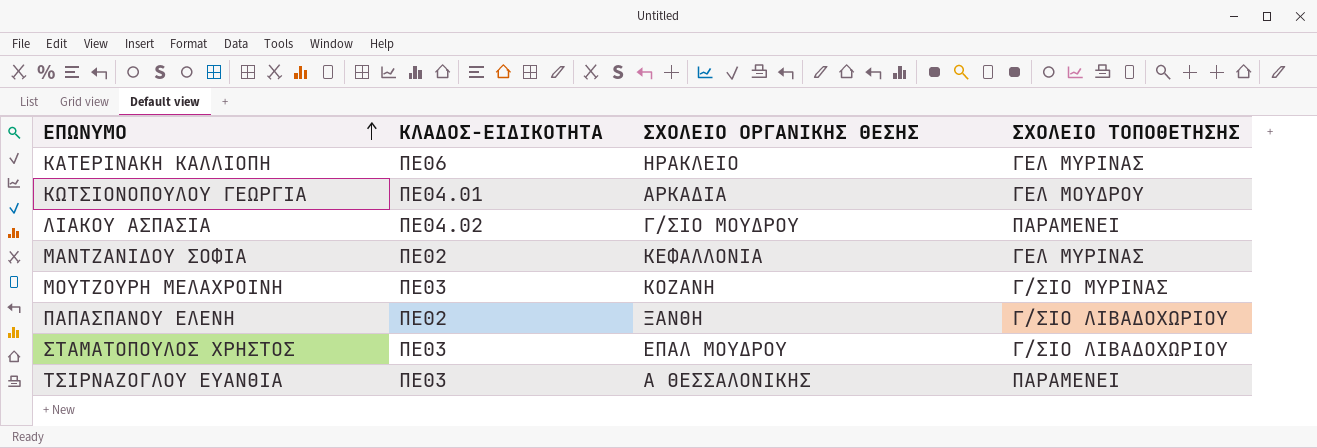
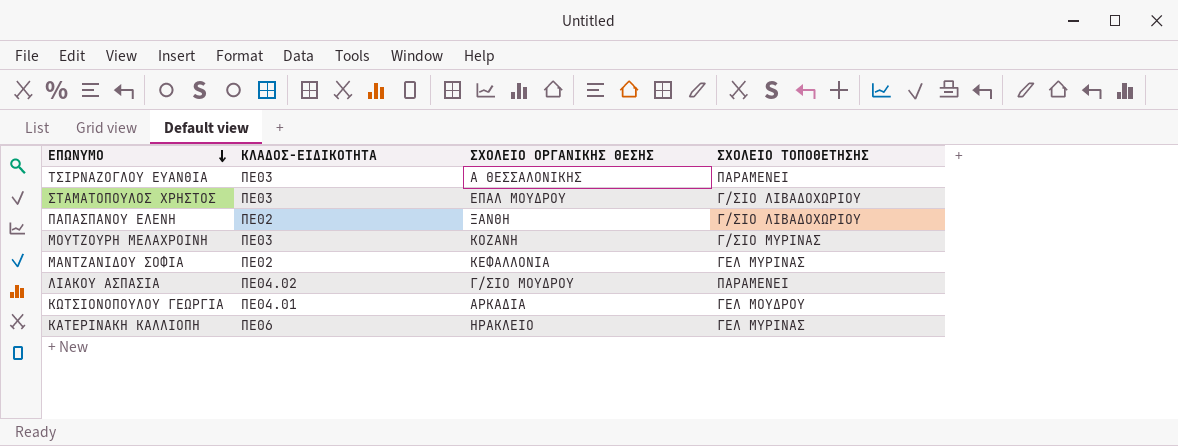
row order: ΕΠΩΝΥΜΟ ascending -> ΕΠΩΝΥΜΟ descending

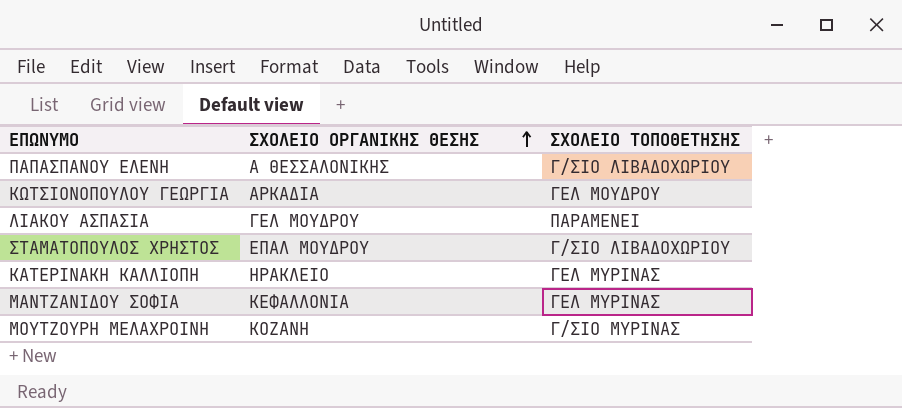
row order: ΕΠΩΝΥΜΟ descending -> ΣΧΟΛΕΙΟ ΟΡΓΑΝΙΚΗΣ ΘΕΣΗΣ ascending
column ΚΛΑΔΟΣ-ΕΙΔΙΚΟΤΗΤΑ | position: 2 -> none
row ΤΣΙΡΝΑΖΟΓΛΟΥ ΕΥΑΝΘΙΑ: ΠΕ03 | Α ΘΕΣΣΑΛΟΝΙΚΗΣ | ΠΑΡΑΜΕΝΕΙ -> none
ΠΑΠΑΣΠΑΝΟΥ ΕΛΕΝΗ | ΣΧΟΛΕΙΟ ΟΡΓΑΝΙΚΗΣ ΘΕΣΗΣ: ΞΑΝΘΗ -> Α ΘΕΣΣΑΛΟΝΙΚΗΣ
ΛΙΑΚΟΥ ΑΣΠΑΣΙΑ | ΣΧΟΛΕΙΟ ΟΡΓΑΝΙΚΗΣ ΘΕΣΗΣ: Γ/ΣΙΟ ΜΟΥΔΡΟΥ -> ΓΕΛ ΜΟΥΔΡΟΥ

